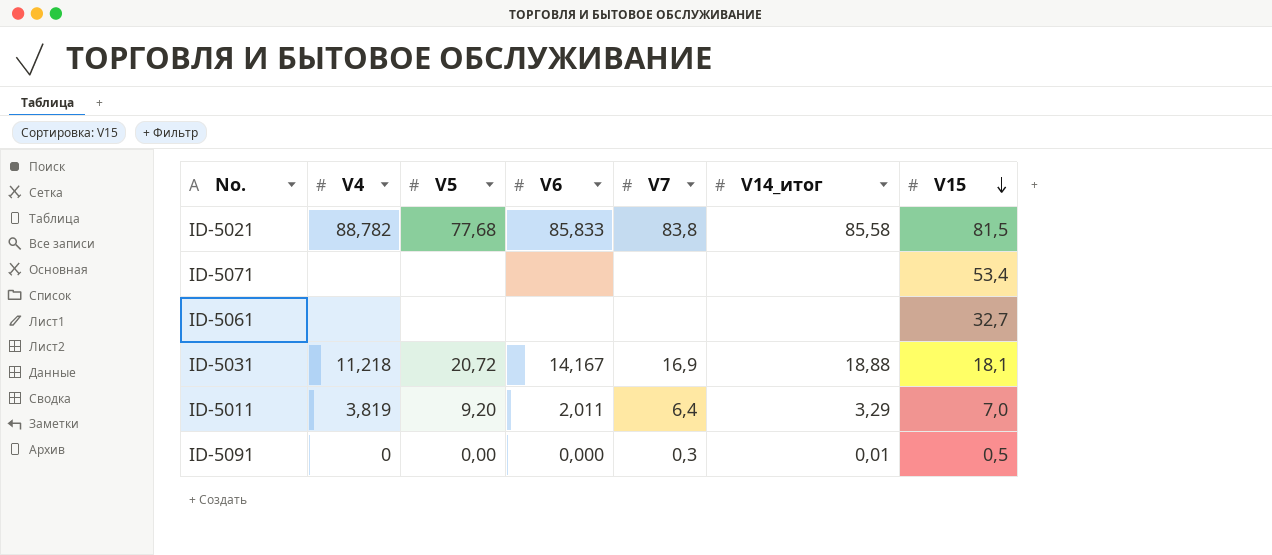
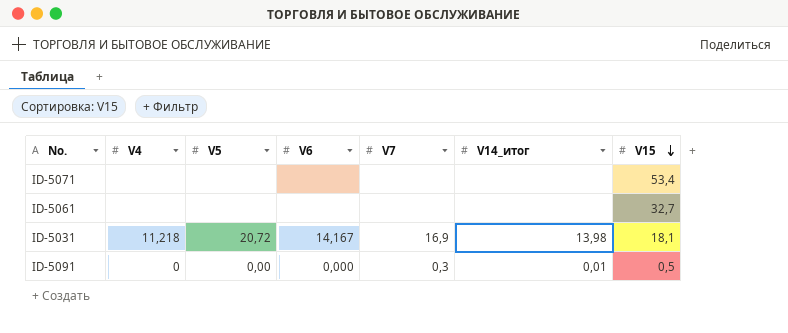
row ID-5021: 88,782 | 77,68 | 85,833 | 83,8 | 85,58 | 81,5 -> none
row ID-5011: 3,819 | 9,20 | 2,011 | 6,4 | 3,29 | 7,0 -> none
ID-5031 | V14_итог: 18,88 -> 13,98

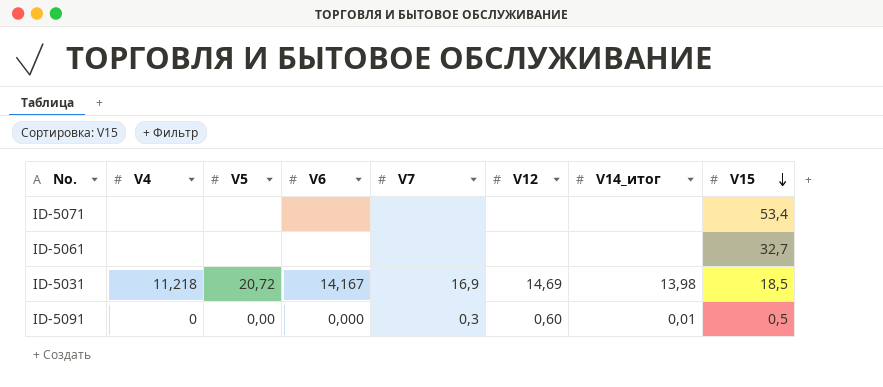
column V12 | position: none -> 6
ID-5031 | V15: 18,1 -> 18,5

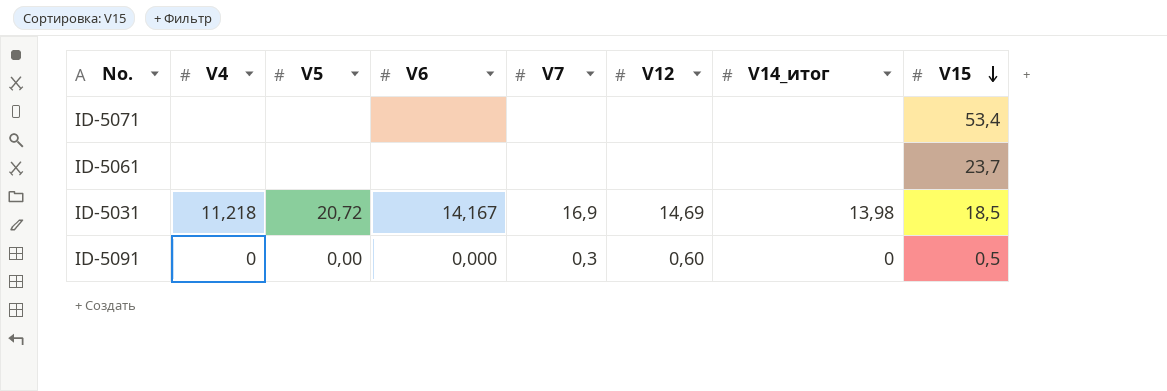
ID-5061 | V15: 32,7 -> 23,7
ID-5091 | V14_итог: 0,01 -> 0

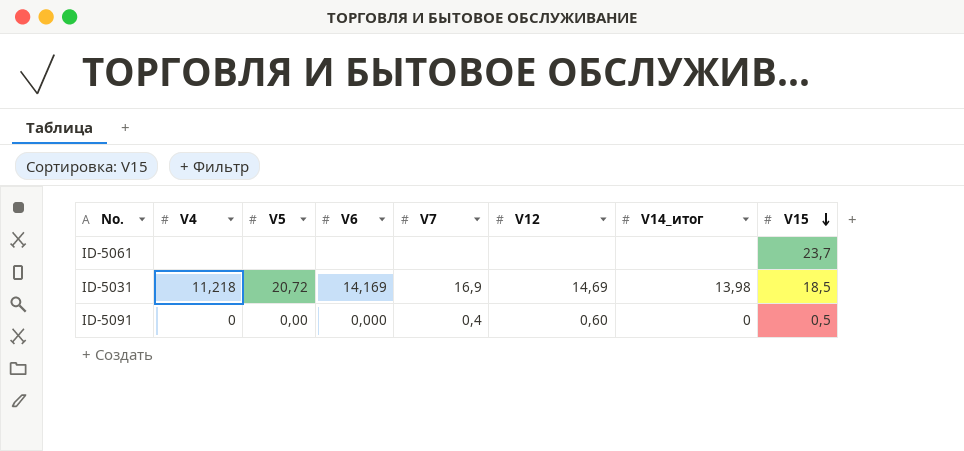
row ID-5071: none | none | none | none | none | none | 53,4 -> none
ID-5031 | V6: 14,167 -> 14,169
ID-5091 | V7: 0,3 -> 0,4

